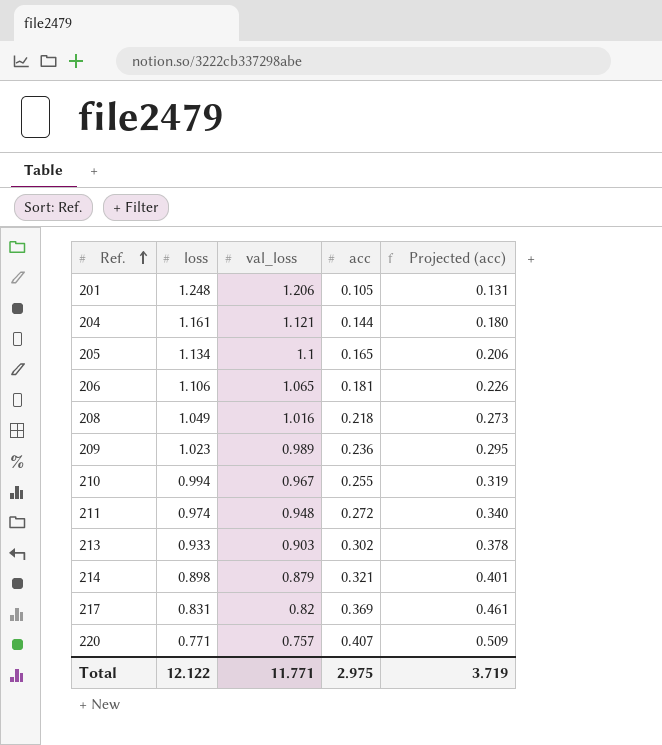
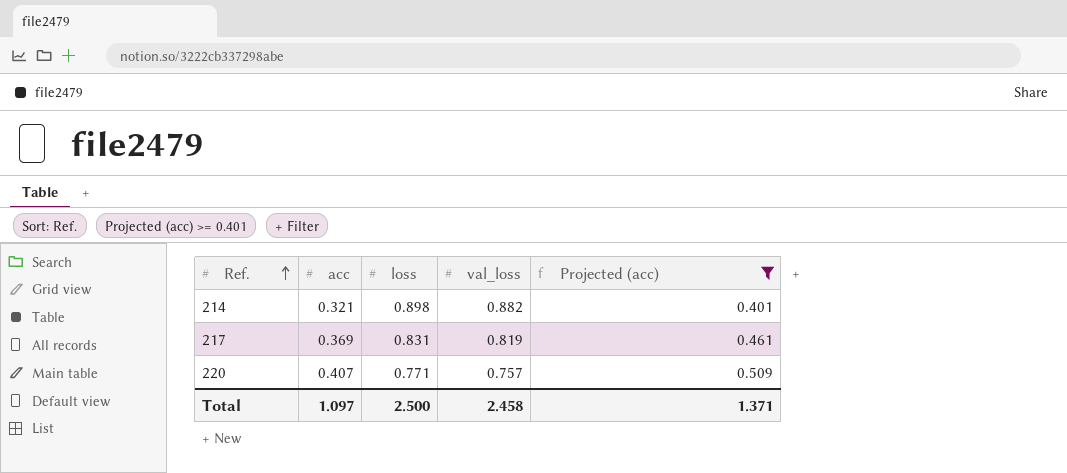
filter: none -> Projected (acc) >= 0.401
column acc | position: 4 -> 2
214 | val_loss: 0.879 -> 0.882
217 | val_loss: 0.82 -> 0.819
Total | acc: 2.975 -> 1.097
Total | loss: 12.122 -> 2.500
Total | val_loss: 11.771 -> 2.458
Total | Projected (acc): 3.719 -> 1.371

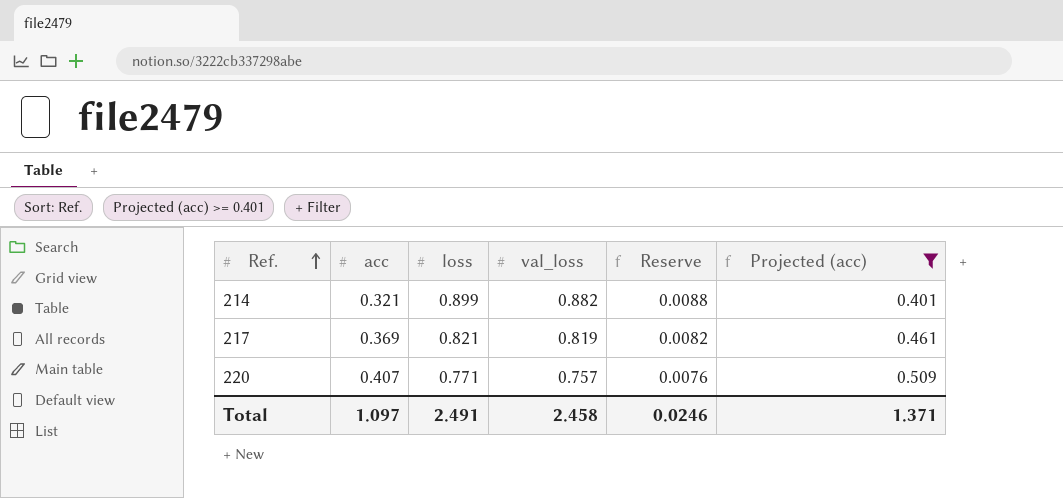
column Reserve | formula: none -> [val_loss] * 0.01
214 | loss: 0.898 -> 0.899
217 | loss: 0.831 -> 0.821
Total | loss: 2.500 -> 2.491

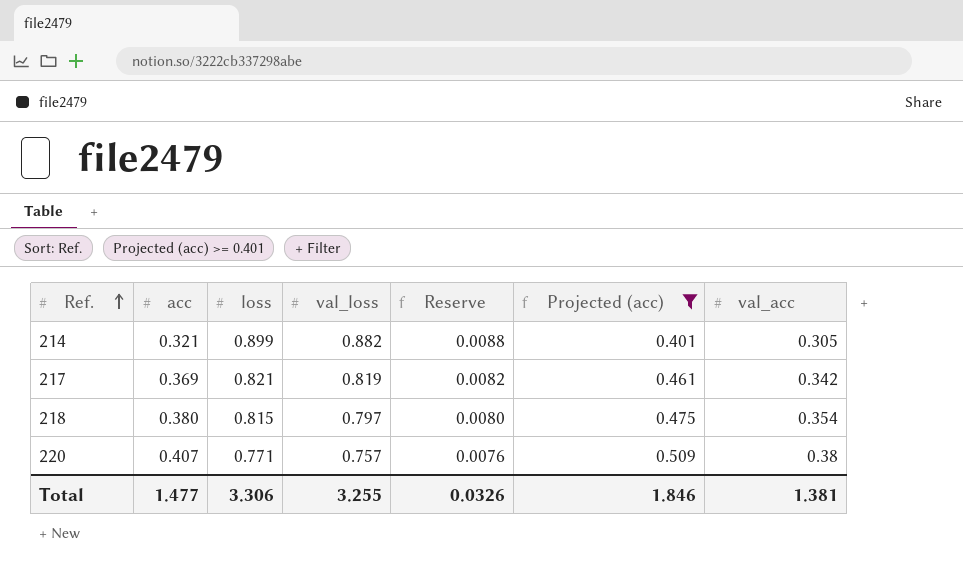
column val_acc | position: none -> 7
row 218: none -> 0.380 | 0.815 | 0.797 | 0.0080 | 0.475 | 0.354
Total | acc: 1.097 -> 1.477
Total | loss: 2.491 -> 3.306
Total | val_loss: 2.458 -> 3.255
Total | Reserve: 0.0246 -> 0.0326
Total | Projected (acc): 1.371 -> 1.846

